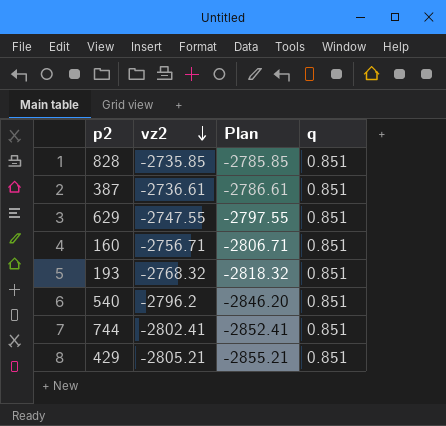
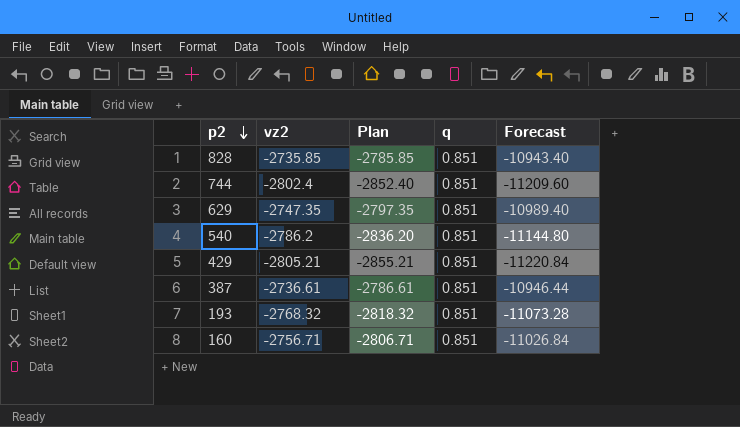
row order: vz2 descending -> p2 descending
column Forecast | formula: none -> [vz2] * 4
744 | vz2: -2802.41 -> -2802.4
744 | Plan: -2852.41 -> -2852.40
629 | vz2: -2747.55 -> -2747.35
629 | Plan: -2797.55 -> -2797.35
540 | vz2: -2796.2 -> -2786.2
540 | Plan: -2846.20 -> -2836.20

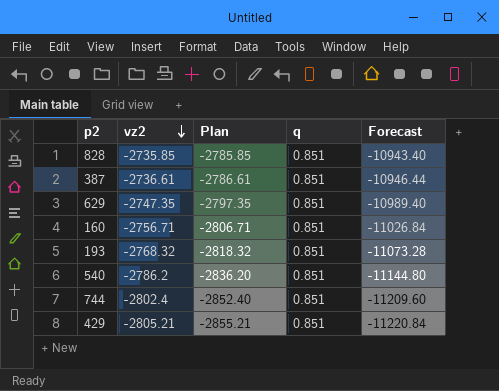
row order: p2 descending -> vz2 descending

